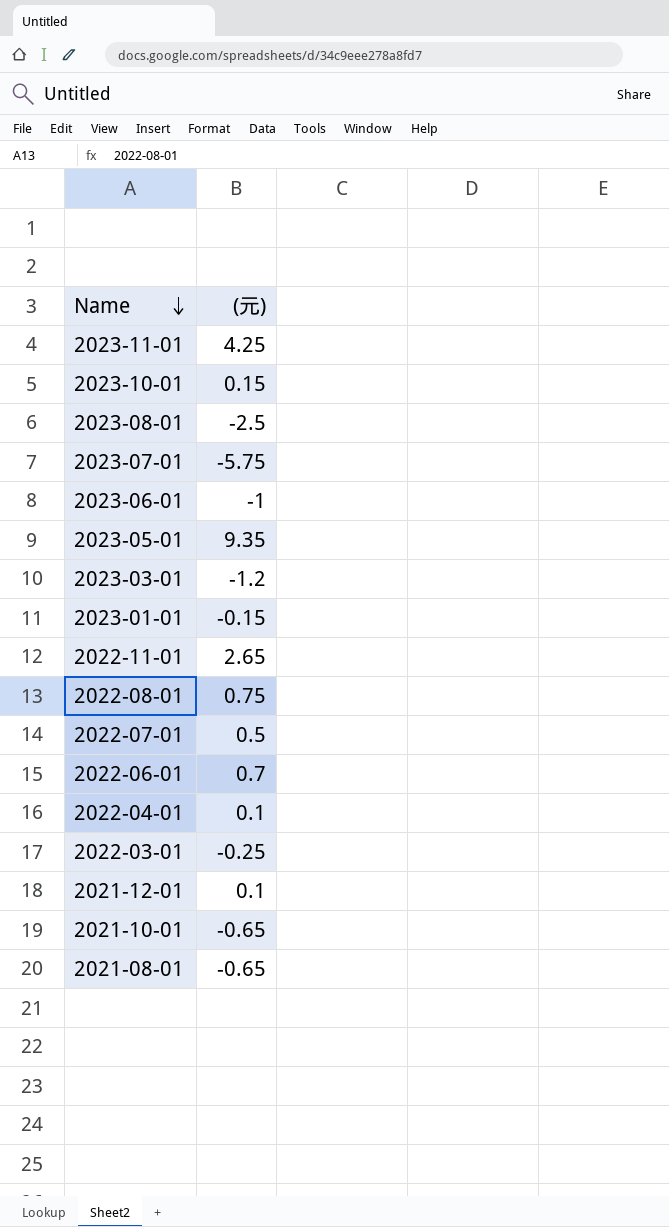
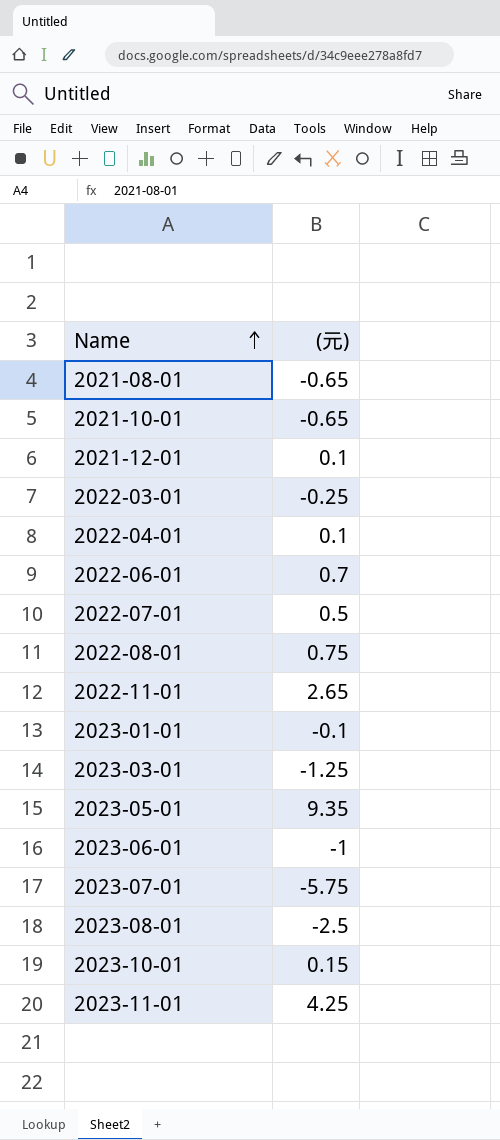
row order: Name descending -> Name ascending
2023-01-01 | (元): -0.15 -> -0.1
2023-03-01 | (元): -1.2 -> -1.25

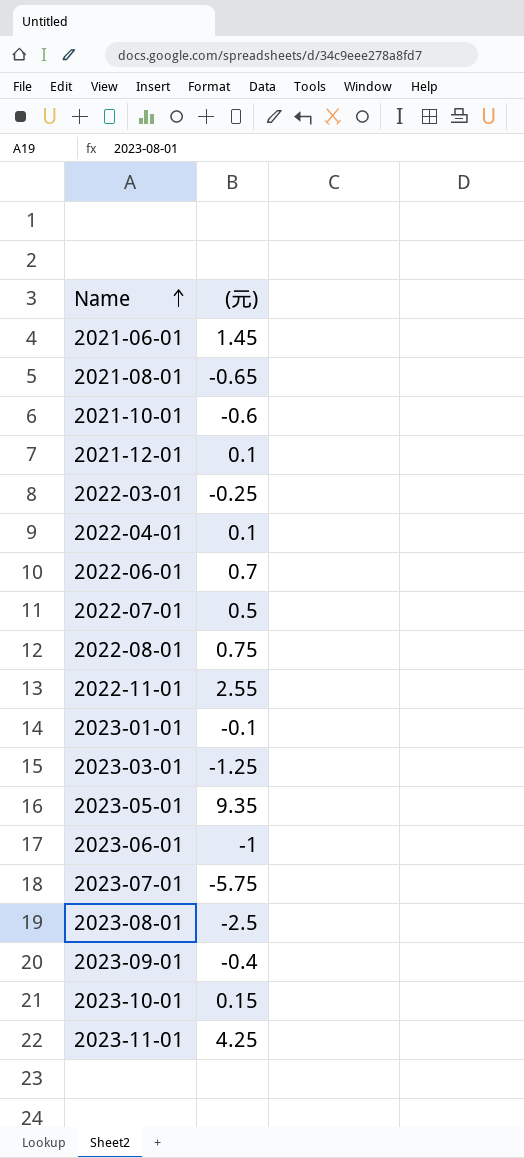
row 2021-06-01: none -> 1.45
2021-10-01 | (元): -0.65 -> -0.6
2022-11-01 | (元): 2.65 -> 2.55
row 2023-09-01: none -> -0.4

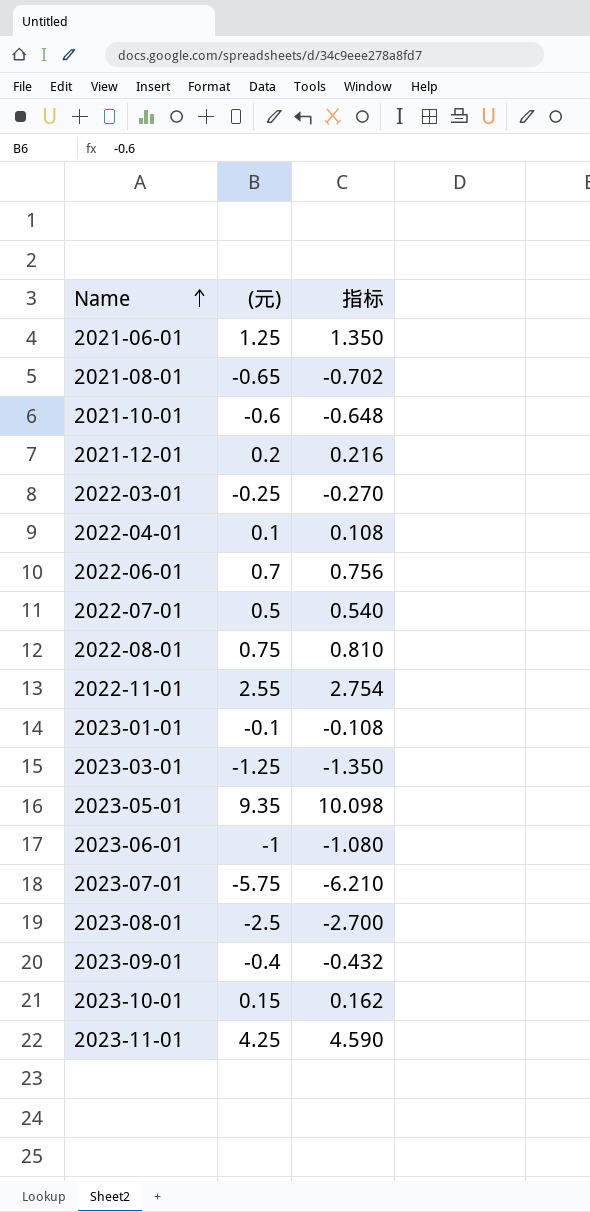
column 指标 | formula: none -> [(元)] * 1.08
2021-06-01 | (元): 1.45 -> 1.25
2021-12-01 | (元): 0.1 -> 0.2

